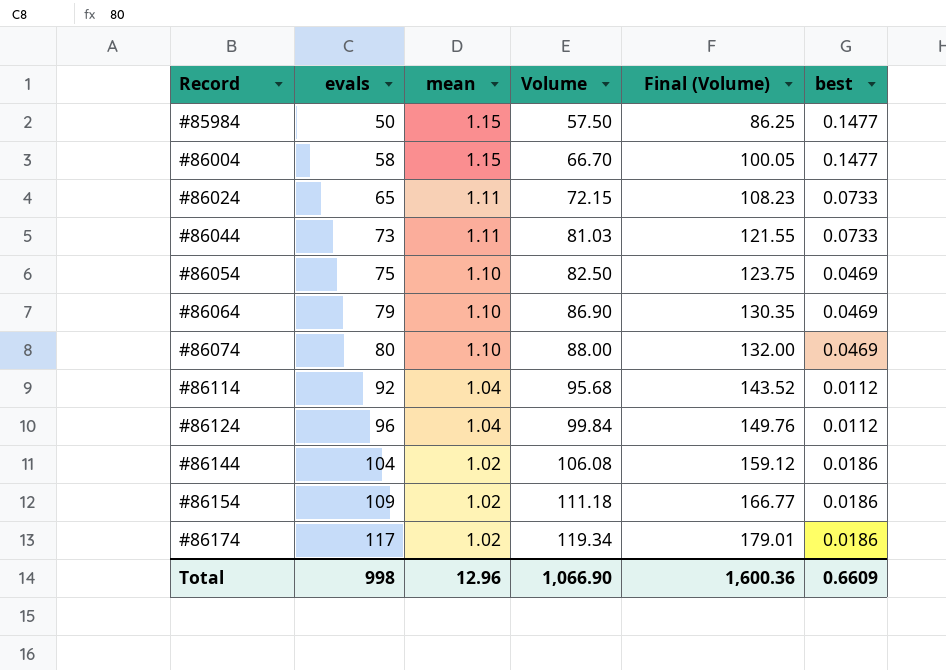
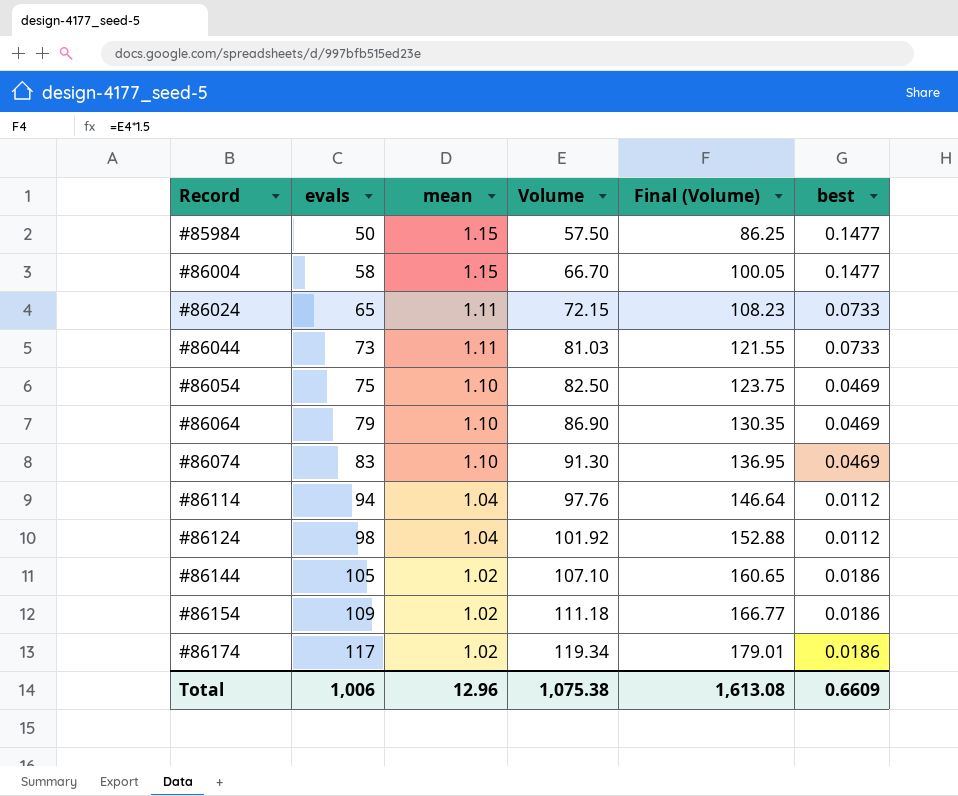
#86074 | evals: 80 -> 83
#86074 | Volume: 88.00 -> 91.30
#86074 | Final (Volume): 132.00 -> 136.95
#86114 | evals: 92 -> 94
#86114 | Volume: 95.68 -> 97.76
#86114 | Final (Volume): 143.52 -> 146.64
#86124 | evals: 96 -> 98
#86124 | Volume: 99.84 -> 101.92
#86124 | Final (Volume): 149.76 -> 152.88
#86144 | evals: 104 -> 105
#86144 | Volume: 106.08 -> 107.10
#86144 | Final (Volume): 159.12 -> 160.65
Total | evals: 998 -> 1,006
Total | Volume: 1,066.90 -> 1,075.38
Total | Final (Volume): 1,600.36 -> 1,613.08

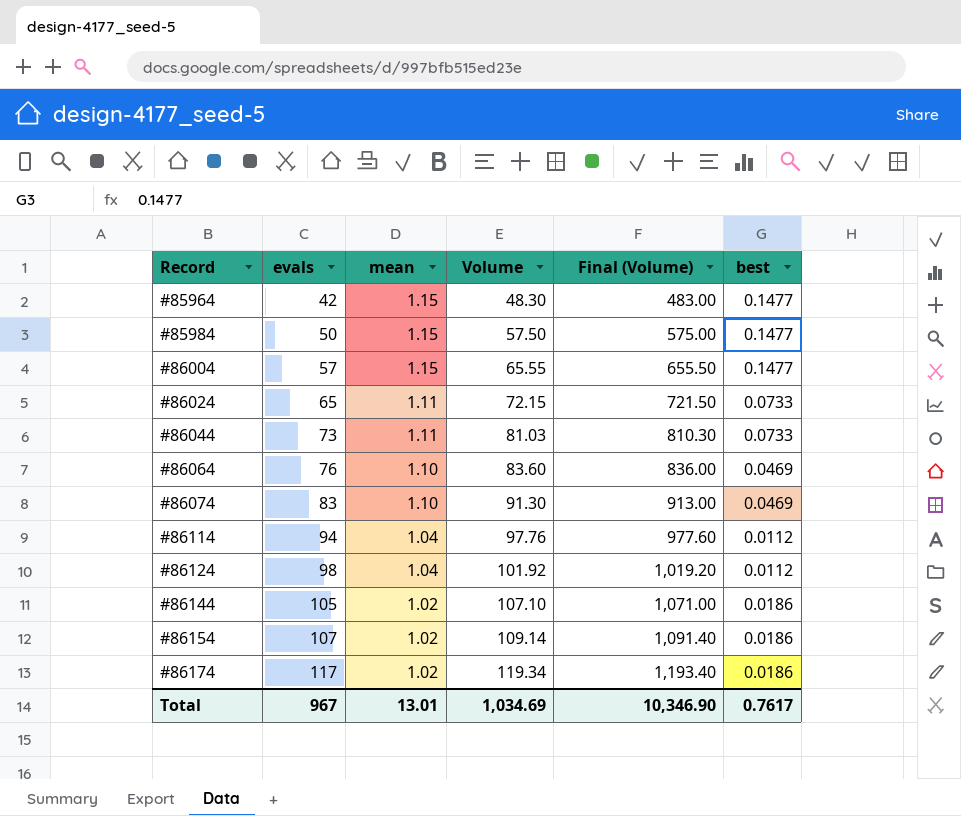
column Final (Volume) | formula: [Volume] * 1.5 -> [Volume] * 10
row #86054: 75 | 1.10 | 82.50 | 123.75 | 0.0469 -> none
row #85964: none -> 42 | 1.15 | 48.30 | 483.00 | 0.1477
#86004 | evals: 58 -> 57
#86004 | Volume: 66.70 -> 65.55
#86064 | evals: 79 -> 76
#86064 | Volume: 86.90 -> 83.60
#86154 | evals: 109 -> 107
#86154 | Volume: 111.18 -> 109.14
Total | evals: 1,006 -> 967
Total | mean: 12.96 -> 13.01
Total | Volume: 1,075.38 -> 1,034.69
Total | Final (Volume): 1,613.08 -> 10,346.90
Total | best: 0.6609 -> 0.7617

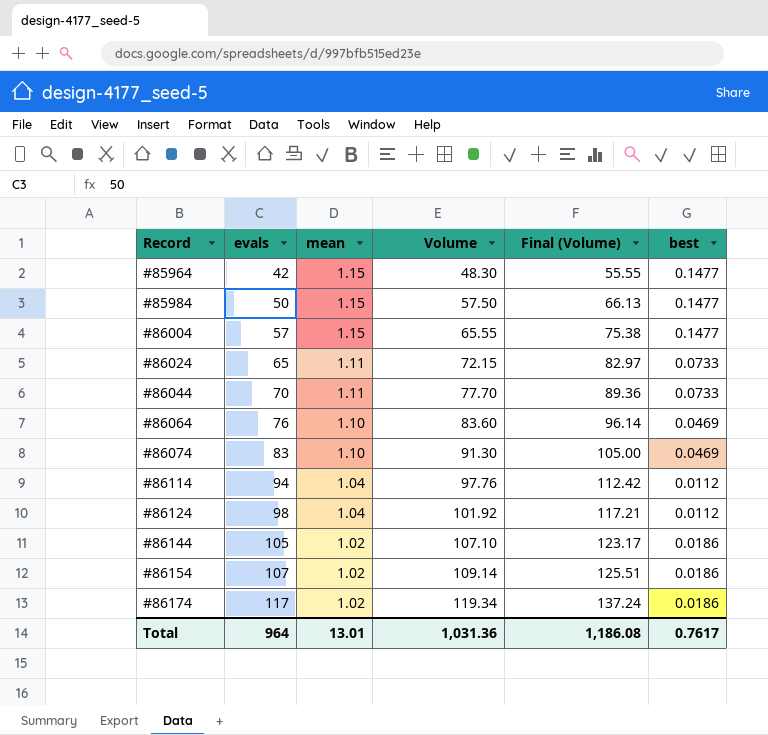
column Final (Volume) | formula: [Volume] * 10 -> [Volume] * 1.15
#86044 | evals: 73 -> 70
#86044 | Volume: 81.03 -> 77.70
Total | evals: 967 -> 964
Total | Volume: 1,034.69 -> 1,031.36
Total | Final (Volume): 10,346.90 -> 1,186.08

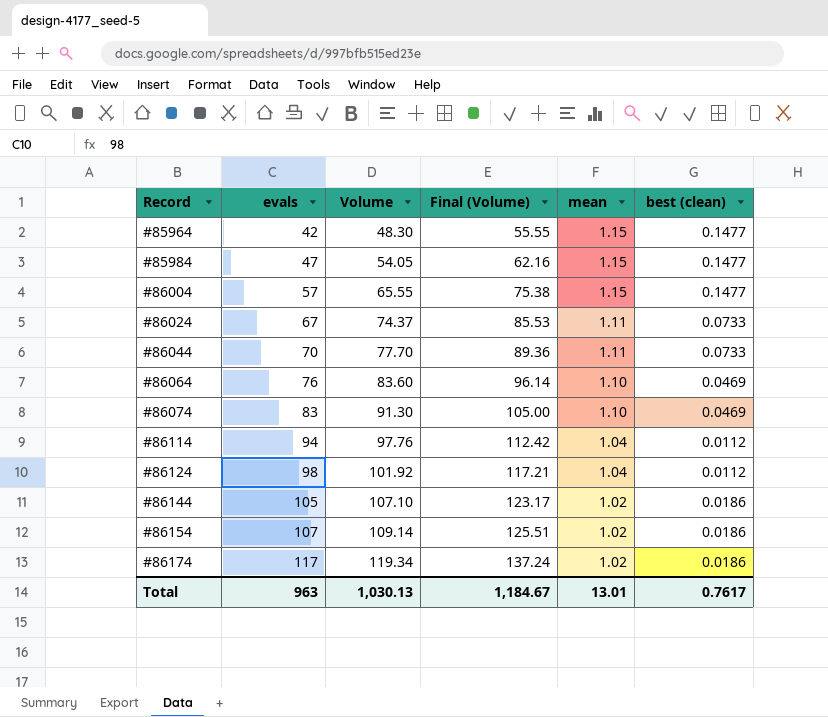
column mean | position: 3 -> 5
column name: best -> best (clean)
#85984 | evals: 50 -> 47
#85984 | Volume: 57.50 -> 54.05
#85984 | Final (Volume): 66.13 -> 62.16
#86024 | evals: 65 -> 67
#86024 | Volume: 72.15 -> 74.37
#86024 | Final (Volume): 82.97 -> 85.53
Total | evals: 964 -> 963
Total | Volume: 1,031.36 -> 1,030.13
Total | Final (Volume): 1,186.08 -> 1,184.67

